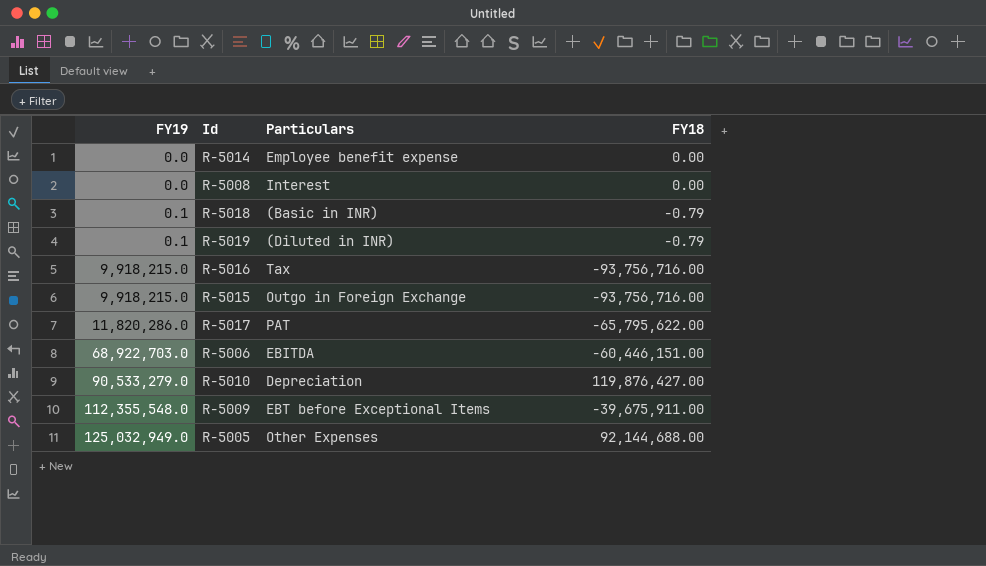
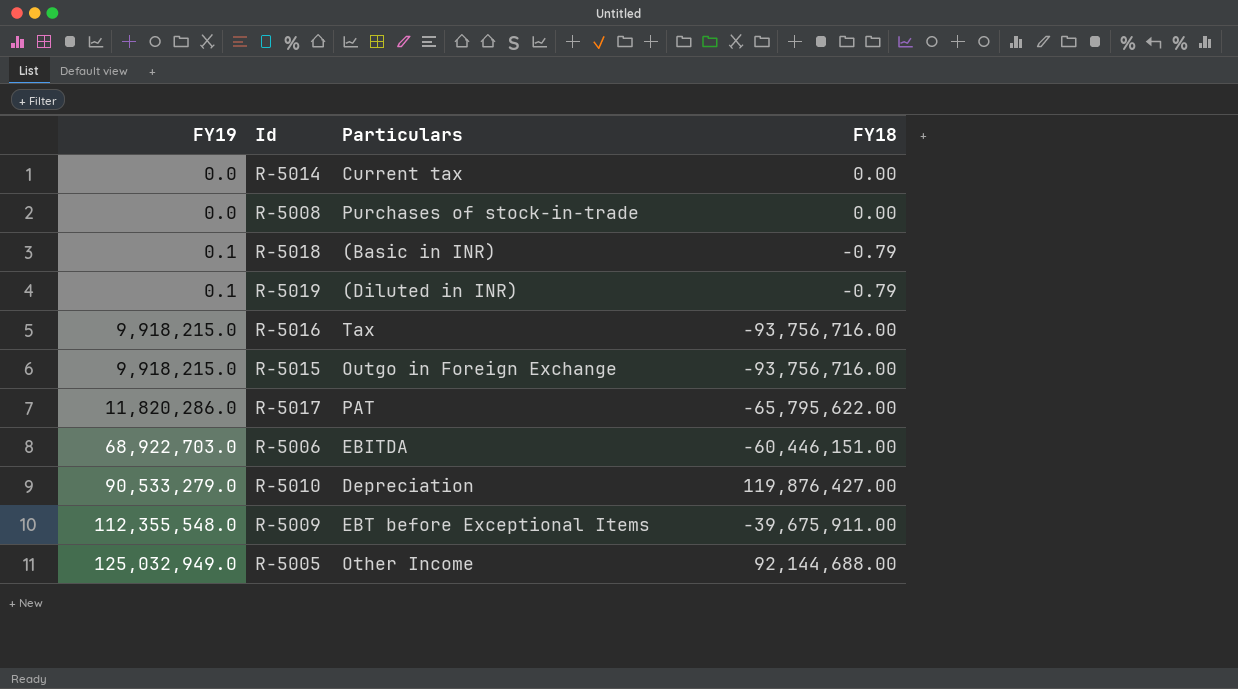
R-5014 | Particulars: Employee benefit expense -> Current tax
R-5008 | Particulars: Interest -> Purchases of stock-in-trade
R-5005 | Particulars: Other Expenses -> Other Income

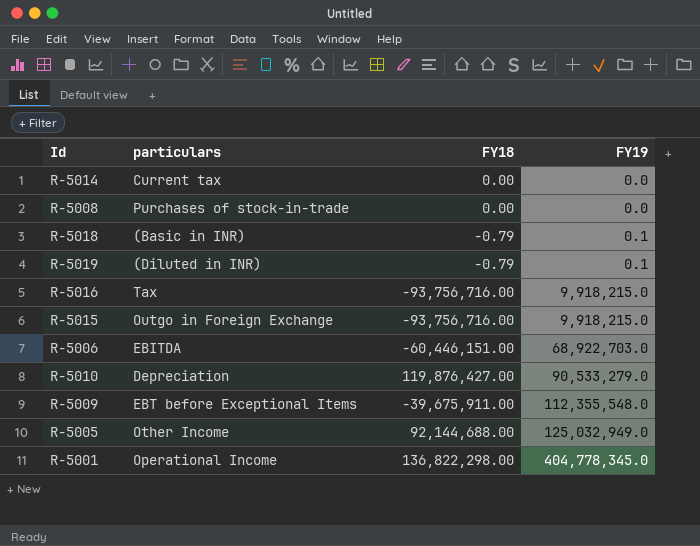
column name: Particulars -> particulars
column FY19 | position: 1 -> 4
row R-5017: 11,820,286.0 | PAT | -65,795,622.00 -> none
row R-5001: none -> Operational Income | 136,822,298.00 | 404,778,345.0

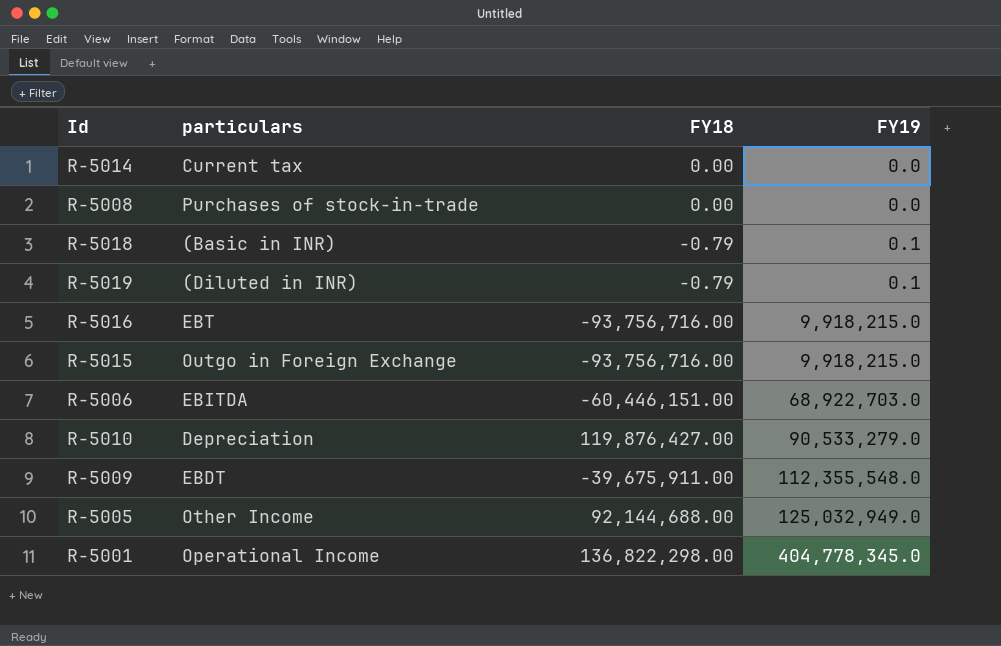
R-5016 | particulars: Tax -> EBT
R-5009 | particulars: EBT before Exceptional Items -> EBDT

